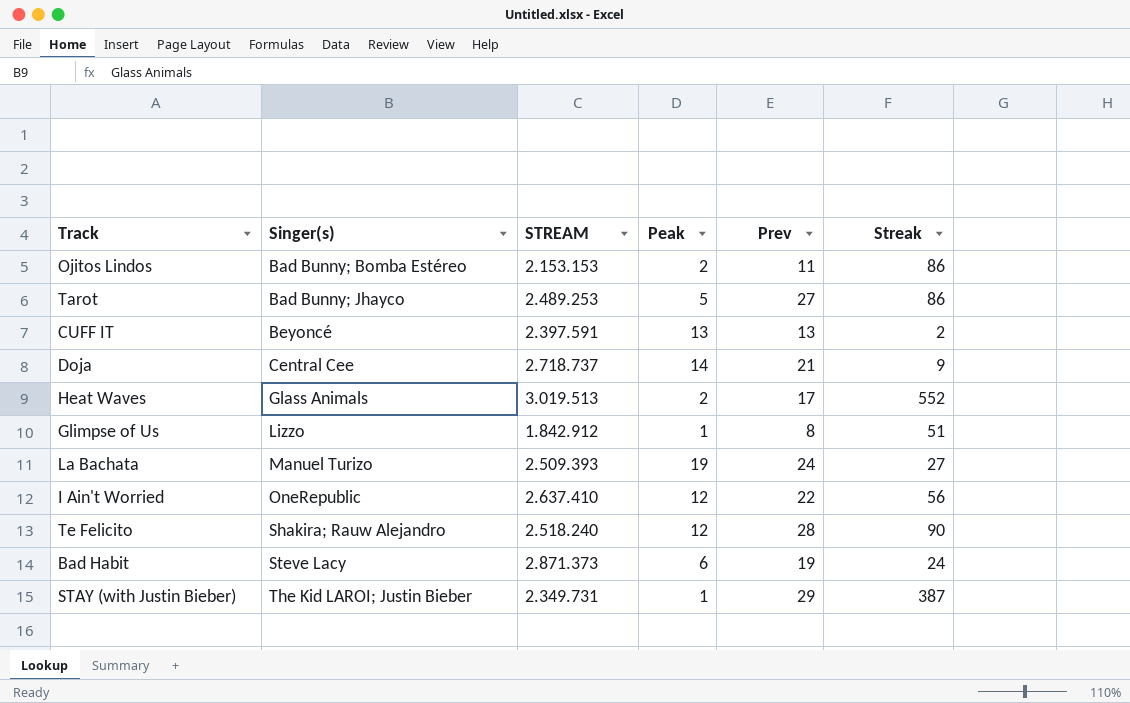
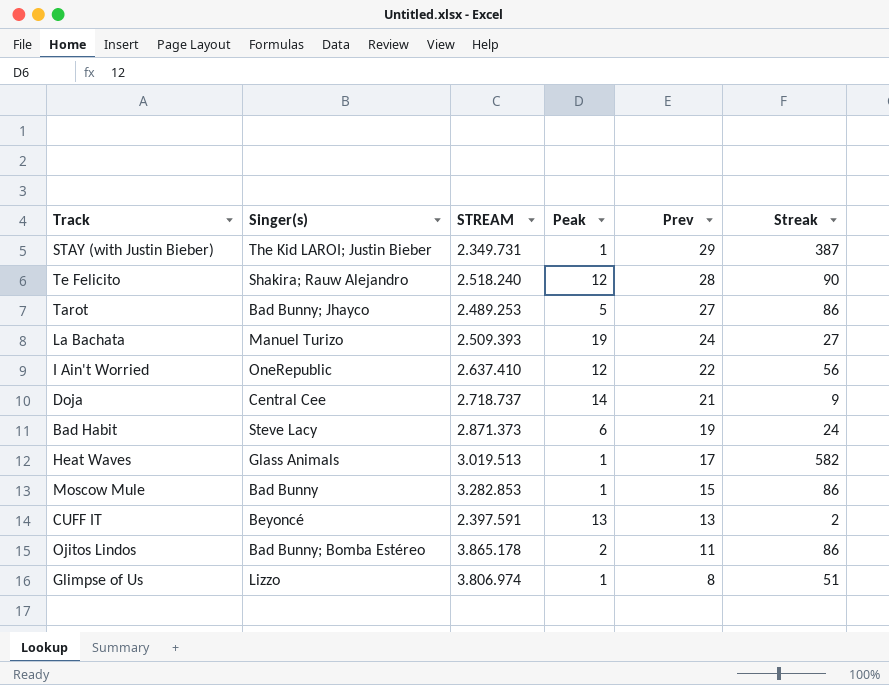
row order: Singer(s) ascending -> Prev descending
Heat Waves | Peak: 2 -> 1
Heat Waves | Streak: 552 -> 582
row Moscow Mule: none -> Bad Bunny | 3.282.853 | 1 | 15 | 86
Ojitos Lindos | STREAM: 2.153.153 -> 3.865.178
Glimpse of Us | STREAM: 1.842.912 -> 3.806.974

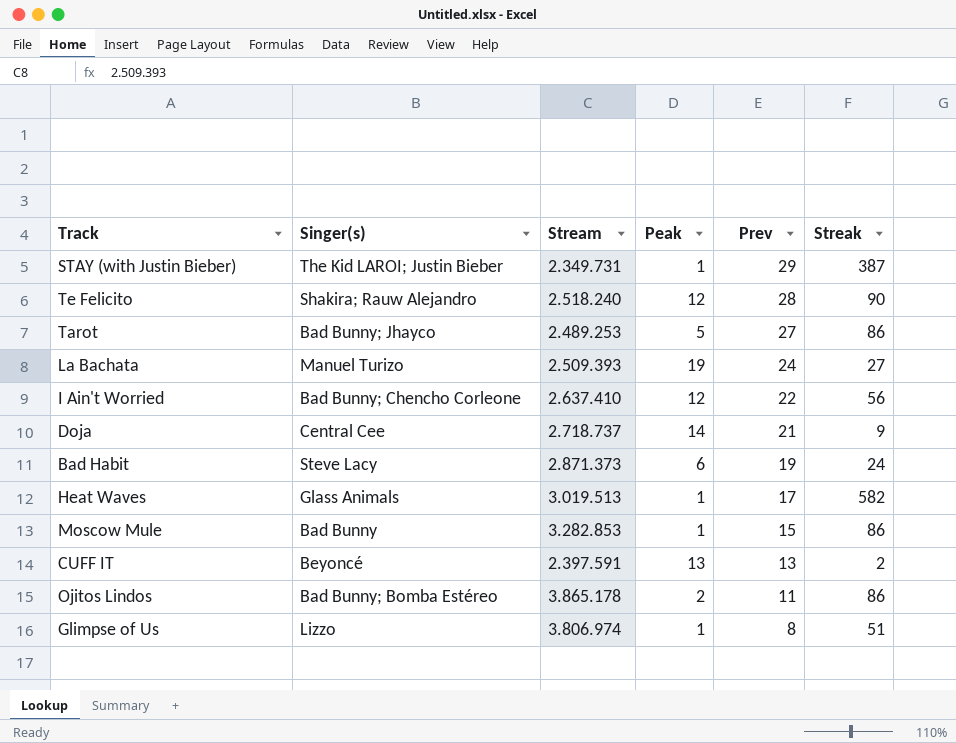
column name: STREAM -> Stream
I Ain't Worried | Singer(s): OneRepublic -> Bad Bunny; Chencho Corleone

